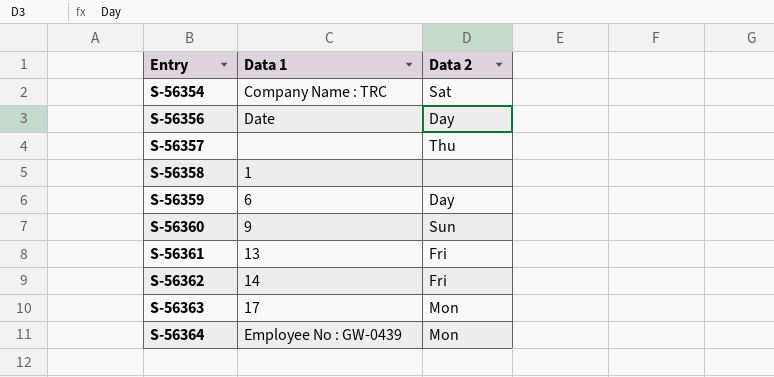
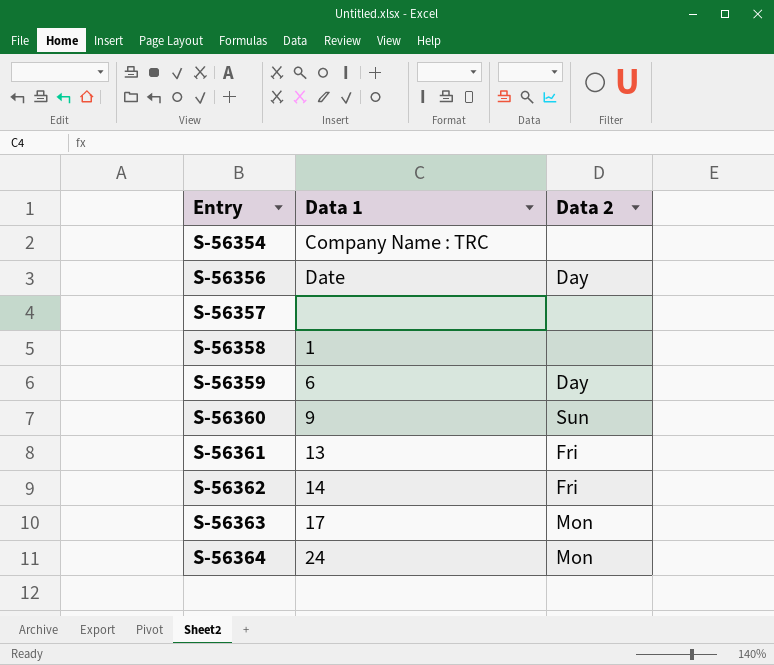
S-56354 | Data 2: Sat -> none
S-56357 | Data 2: Thu -> none
S-56364 | Data 1: Employee No : GW-0439 -> 24

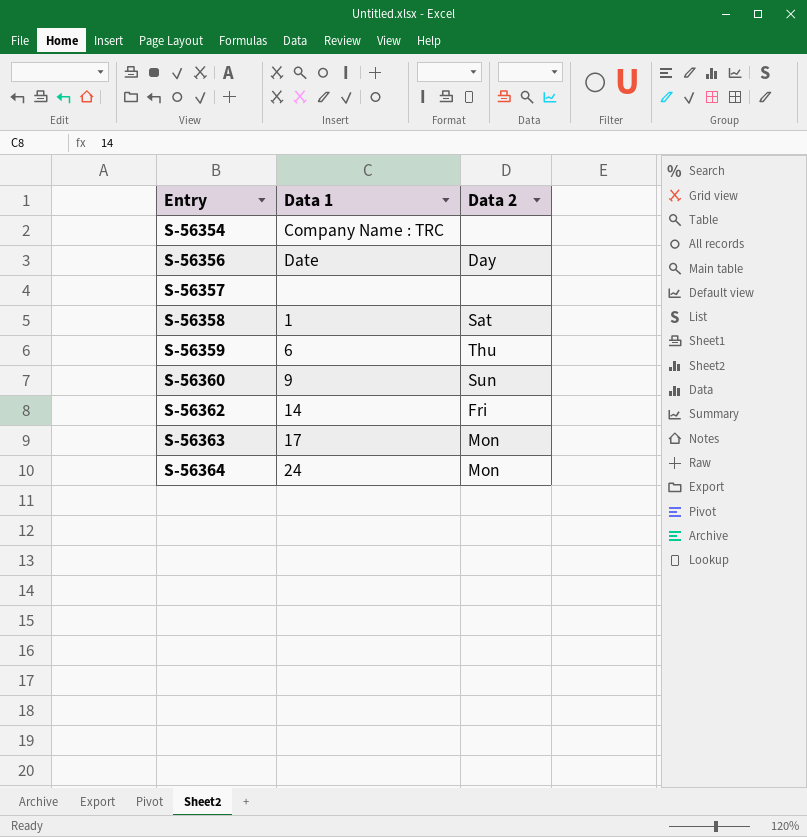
row S-56361: 13 | Fri -> none
S-56358 | Data 2: none -> Sat
S-56359 | Data 2: Day -> Thu

